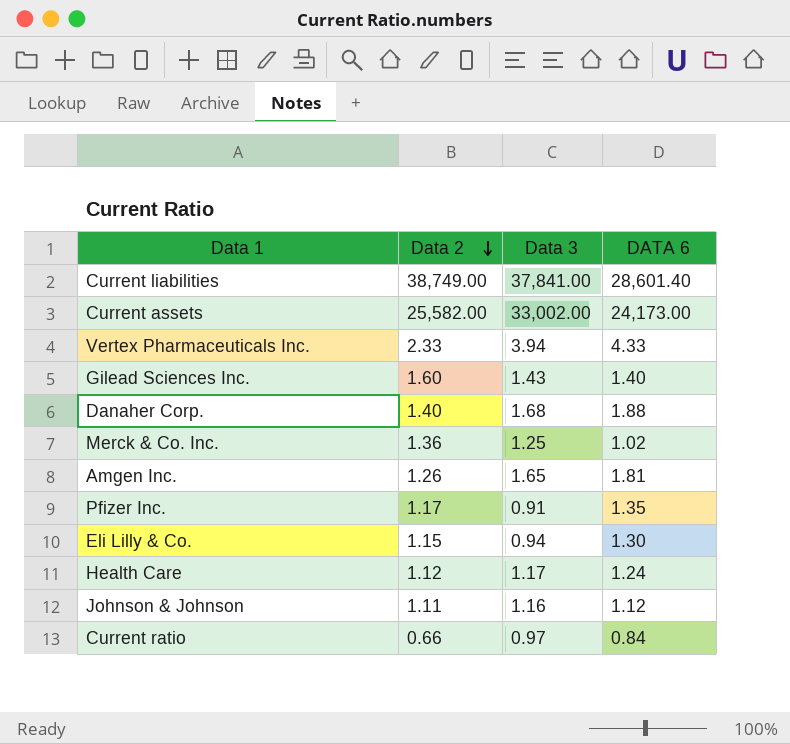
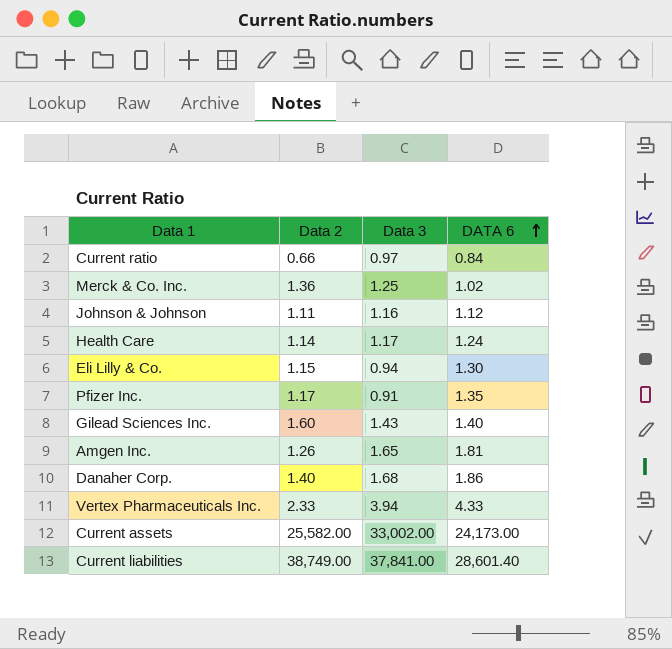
row order: Data 2 descending -> DATA 6 ascending
Health Care | Data 2: 1.12 -> 1.14
Danaher Corp. | DATA 6: 1.88 -> 1.86

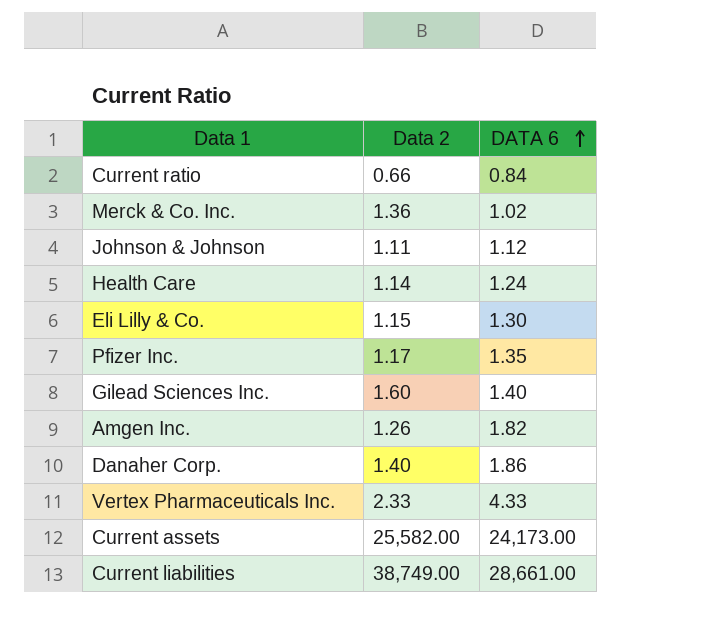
column Data 3 | position: 3 -> none
Amgen Inc. | DATA 6: 1.81 -> 1.82
Current liabilities | DATA 6: 28,601.40 -> 28,661.00

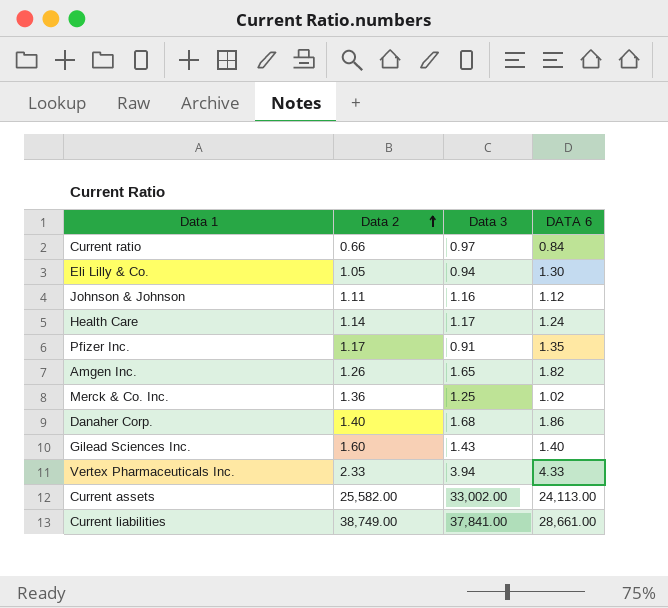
row order: DATA 6 ascending -> Data 2 ascending
column Data 3 | position: none -> 3
Eli Lilly & Co. | Data 2: 1.15 -> 1.05
Current assets | DATA 6: 24,173.00 -> 24,113.00

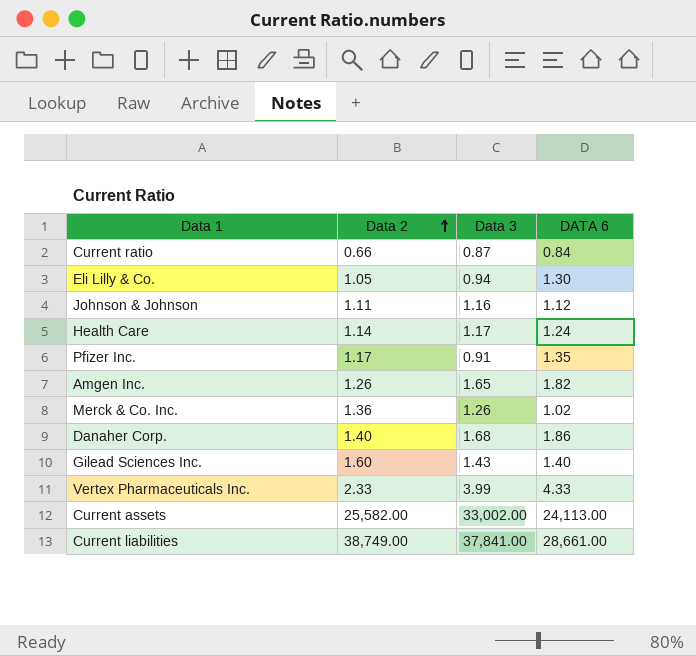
Current ratio | Data 3: 0.97 -> 0.87
Merck & Co. Inc. | Data 3: 1.25 -> 1.26
Vertex Pharmaceuticals Inc. | Data 3: 3.94 -> 3.99

